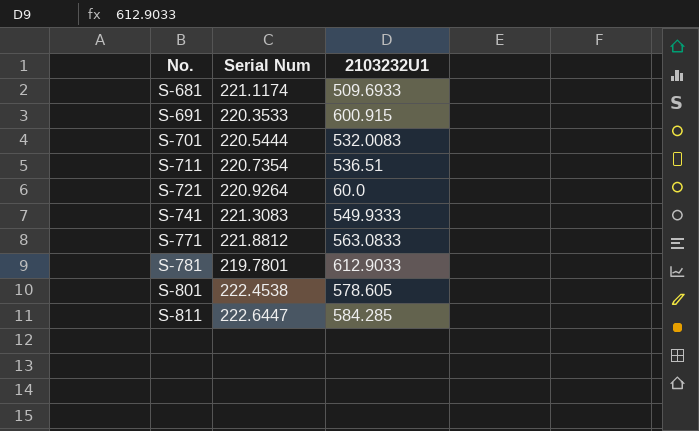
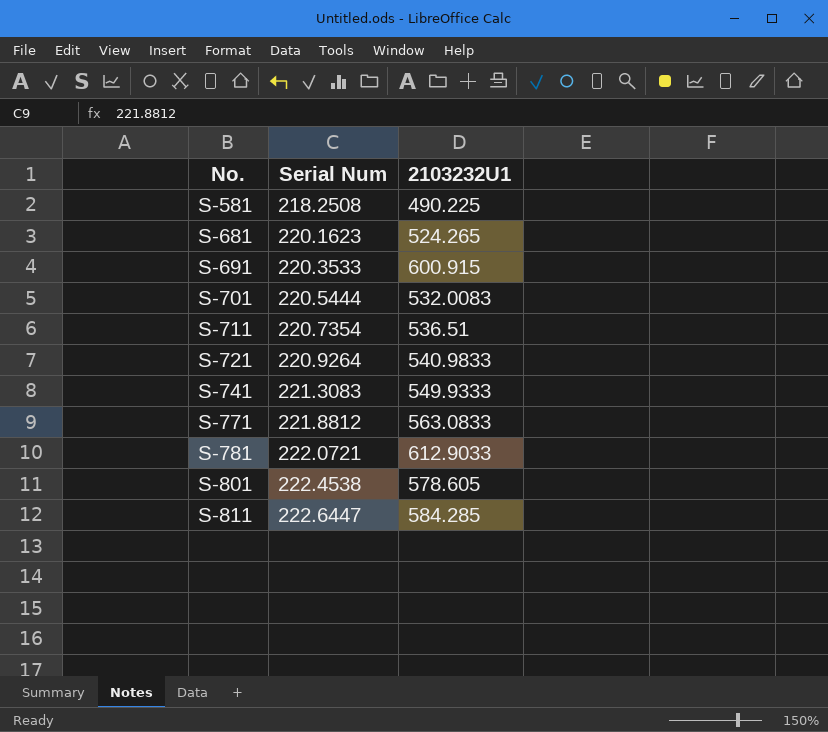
row S-581: none -> 218.2508 | 490.225
S-681 | Serial Num: 221.1174 -> 220.1623
S-681 | 2103232U1: 509.6933 -> 524.265
S-721 | 2103232U1: 60.0 -> 540.9833
S-781 | Serial Num: 219.7801 -> 222.0721

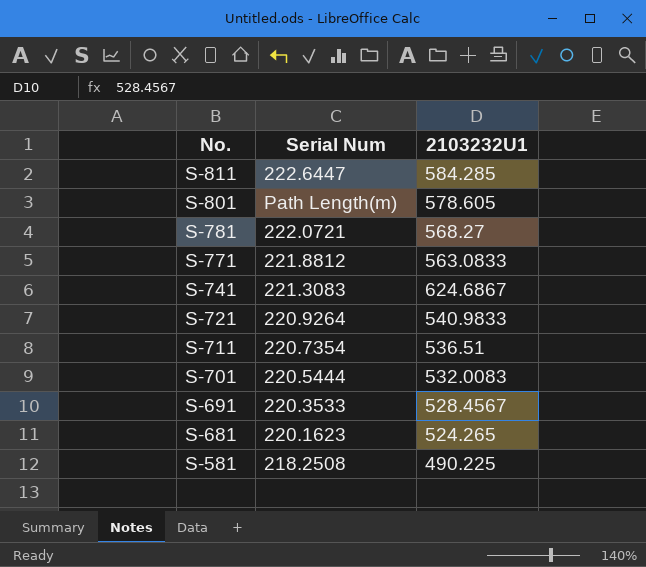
row order: No. ascending -> No. descending
S-801 | Serial Num: 222.4538 -> Path Length(m)
S-781 | 2103232U1: 612.9033 -> 568.27
S-741 | 2103232U1: 549.9333 -> 624.6867
S-691 | 2103232U1: 600.915 -> 528.4567

